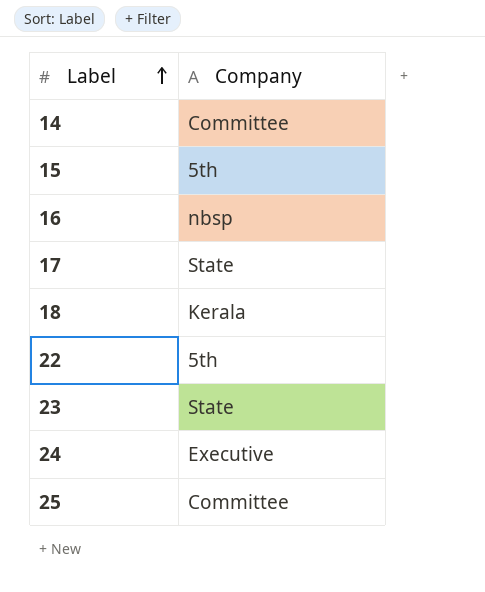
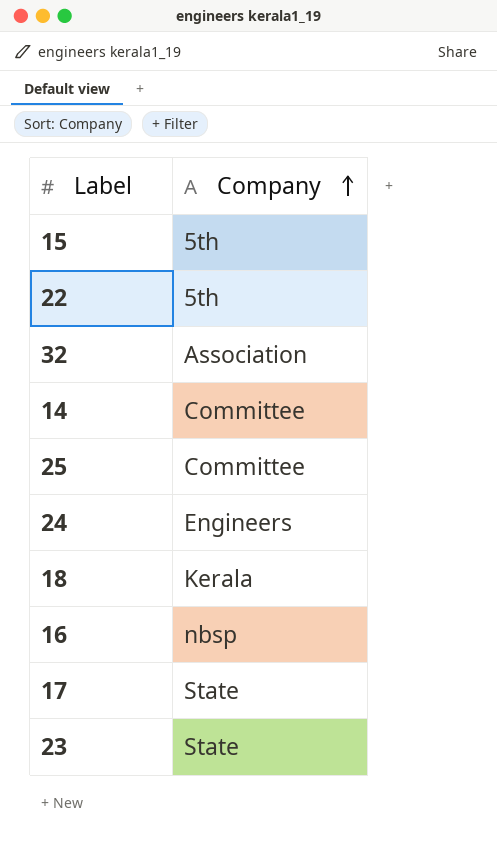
row order: Label ascending -> Company ascending
row 32: none -> Association
24 | Company: Executive -> Engineers

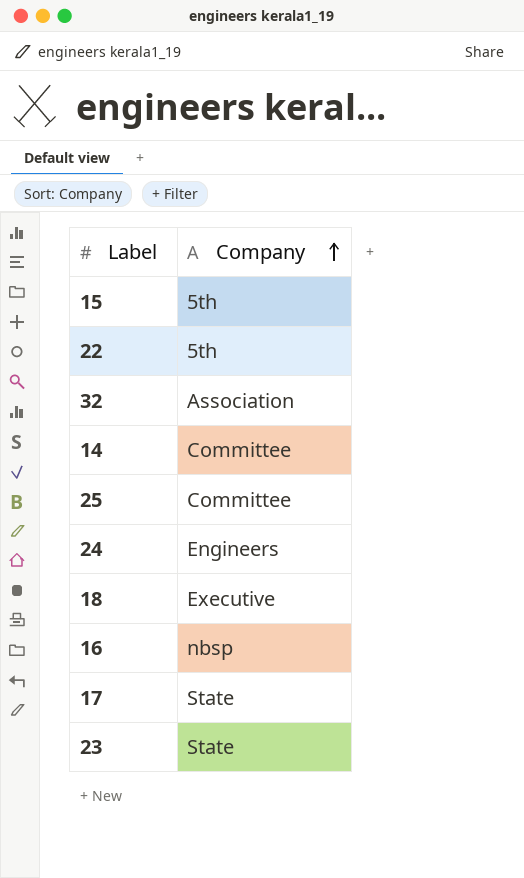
18 | Company: Kerala -> Executive

